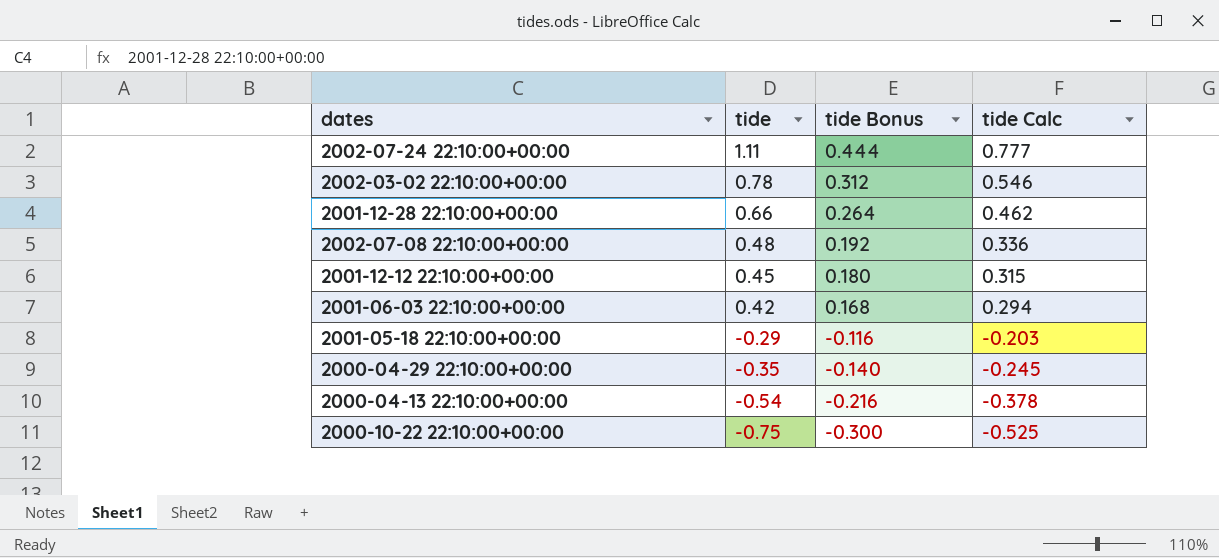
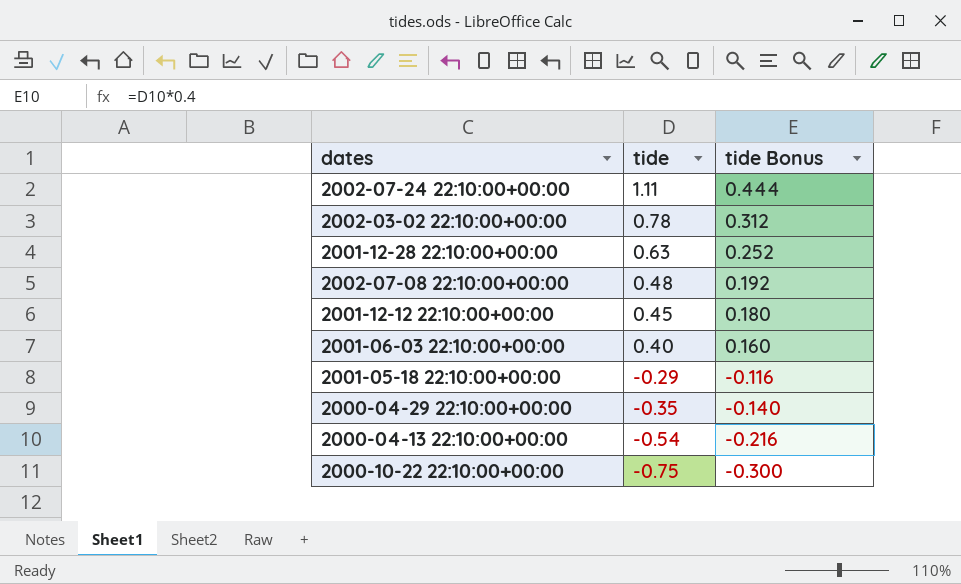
column tide Calc | formula: [tide] * 0.7 -> none
2001-12-28 22:10:00+00:00 | tide: 0.66 -> 0.63
2001-12-28 22:10:00+00:00 | tide Bonus: 0.264 -> 0.252
2001-06-03 22:10:00+00:00 | tide: 0.42 -> 0.40
2001-06-03 22:10:00+00:00 | tide Bonus: 0.168 -> 0.160

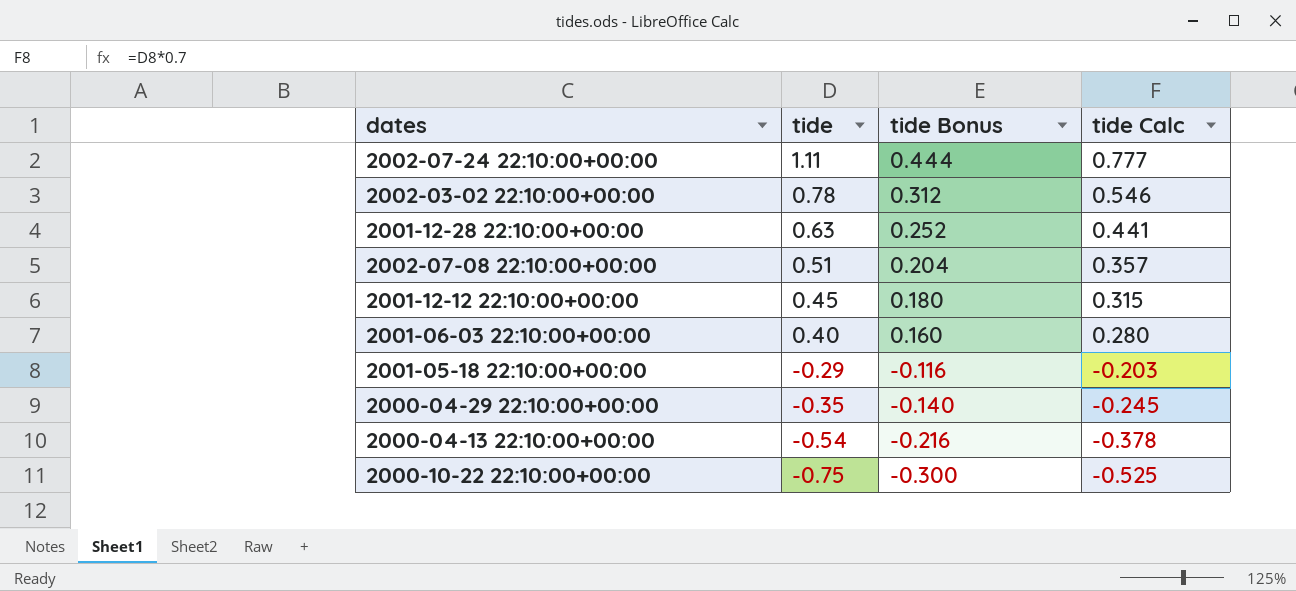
column tide Calc | formula: none -> [tide] * 0.7
2002-07-08 22:10:00+00:00 | tide: 0.48 -> 0.51
2002-07-08 22:10:00+00:00 | tide Bonus: 0.192 -> 0.204

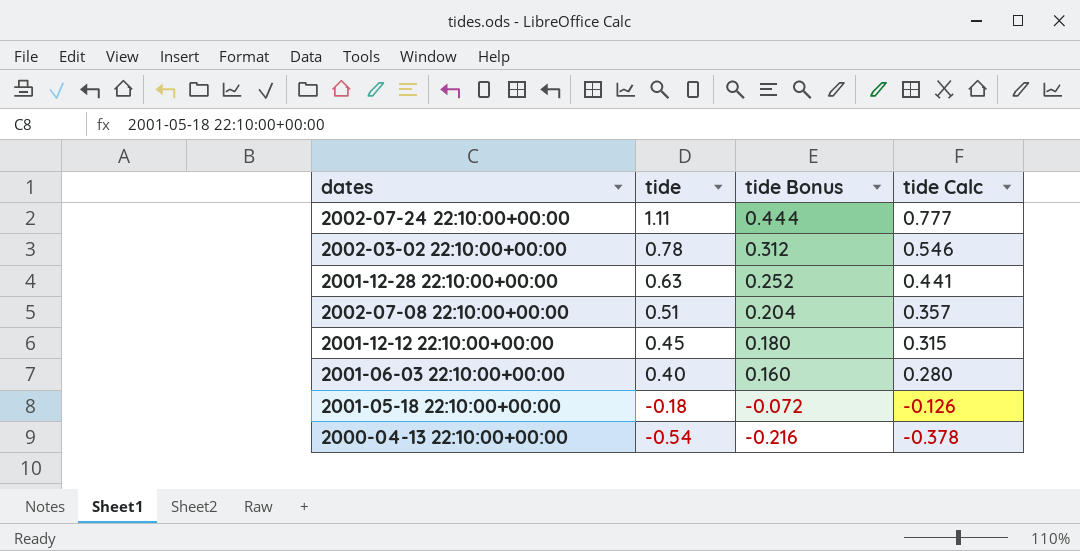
row 2000-04-29 22:10:00+00:00: -0.35 | -0.140 | -0.245 -> none
row 2000-10-22 22:10:00+00:00: -0.75 | -0.300 | -0.525 -> none
2001-05-18 22:10:00+00:00 | tide: -0.29 -> -0.18
2001-05-18 22:10:00+00:00 | tide Bonus: -0.116 -> -0.072
2001-05-18 22:10:00+00:00 | tide Calc: -0.203 -> -0.126

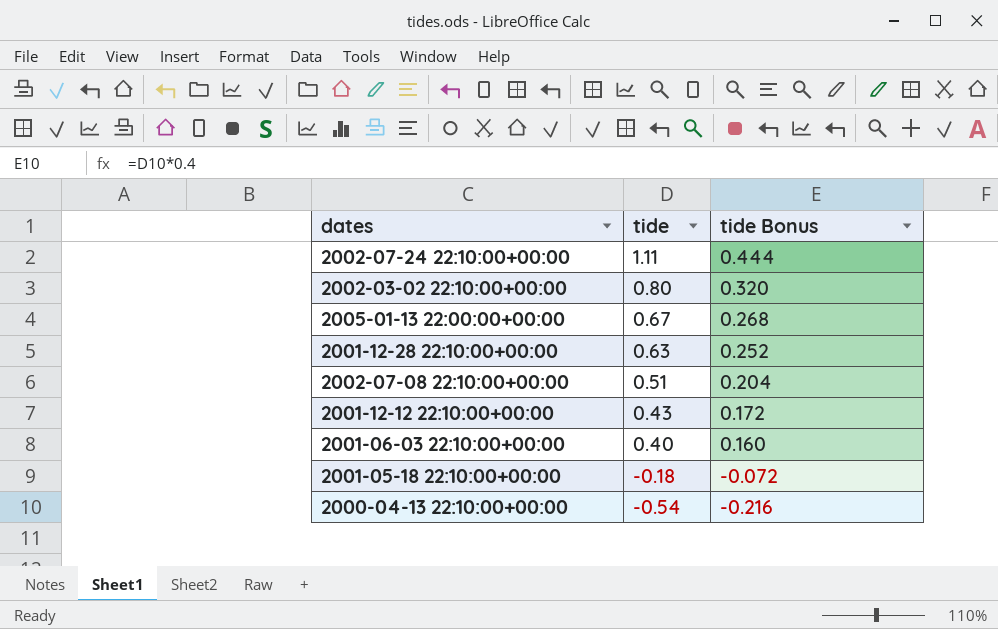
column tide Calc | formula: [tide] * 0.7 -> none
2002-03-02 22:10:00+00:00 | tide: 0.78 -> 0.80
2002-03-02 22:10:00+00:00 | tide Bonus: 0.312 -> 0.320
row 2005-01-13 22:00:00+00:00: none -> 0.67 | 0.268
2001-12-12 22:10:00+00:00 | tide: 0.45 -> 0.43
2001-12-12 22:10:00+00:00 | tide Bonus: 0.180 -> 0.172

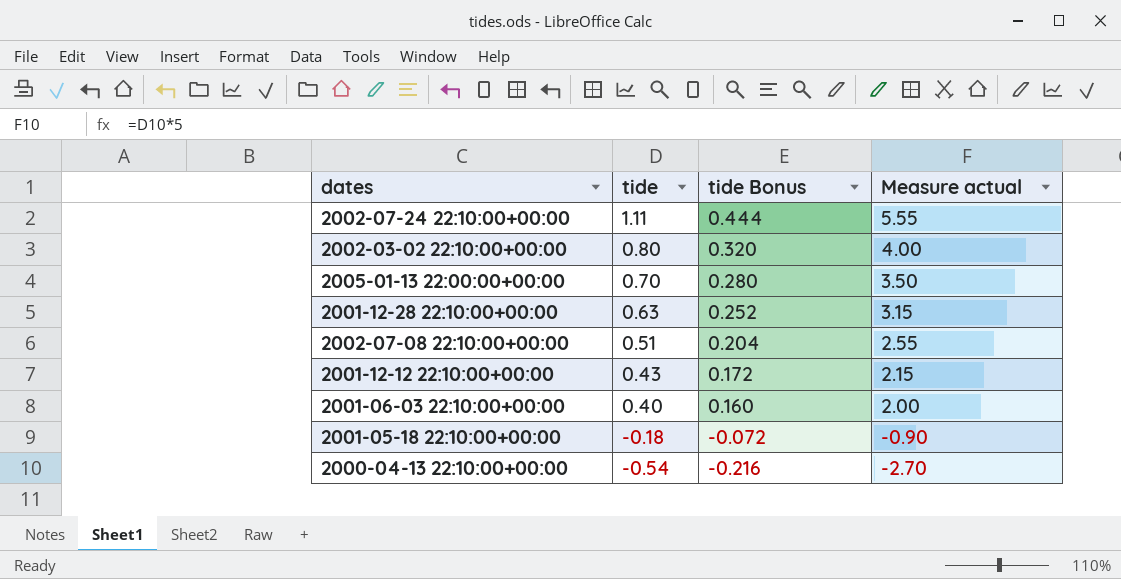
column Measure actual | formula: none -> [tide] * 5
2005-01-13 22:00:00+00:00 | tide: 0.67 -> 0.70
2005-01-13 22:00:00+00:00 | tide Bonus: 0.268 -> 0.280

